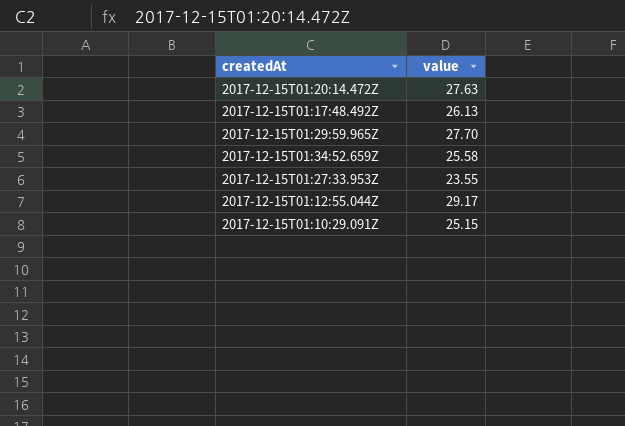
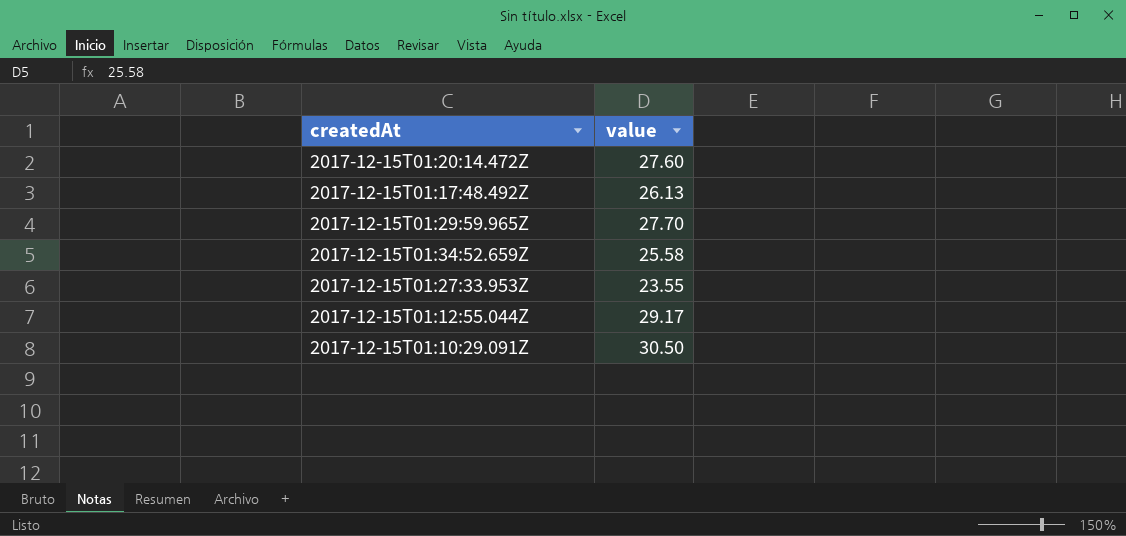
2017-12-15T01:20:14.472Z | value: 27.63 -> 27.60
2017-12-15T01:10:29.091Z | value: 25.15 -> 30.50

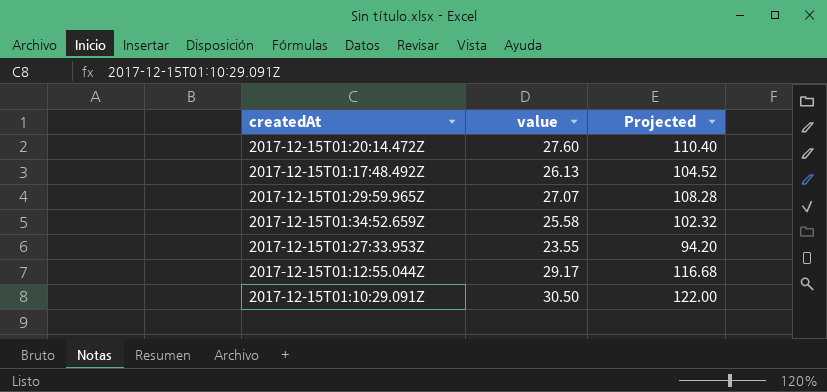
column Projected | formula: none -> [value] * 4
2017-12-15T01:29:59.965Z | value: 27.70 -> 27.07

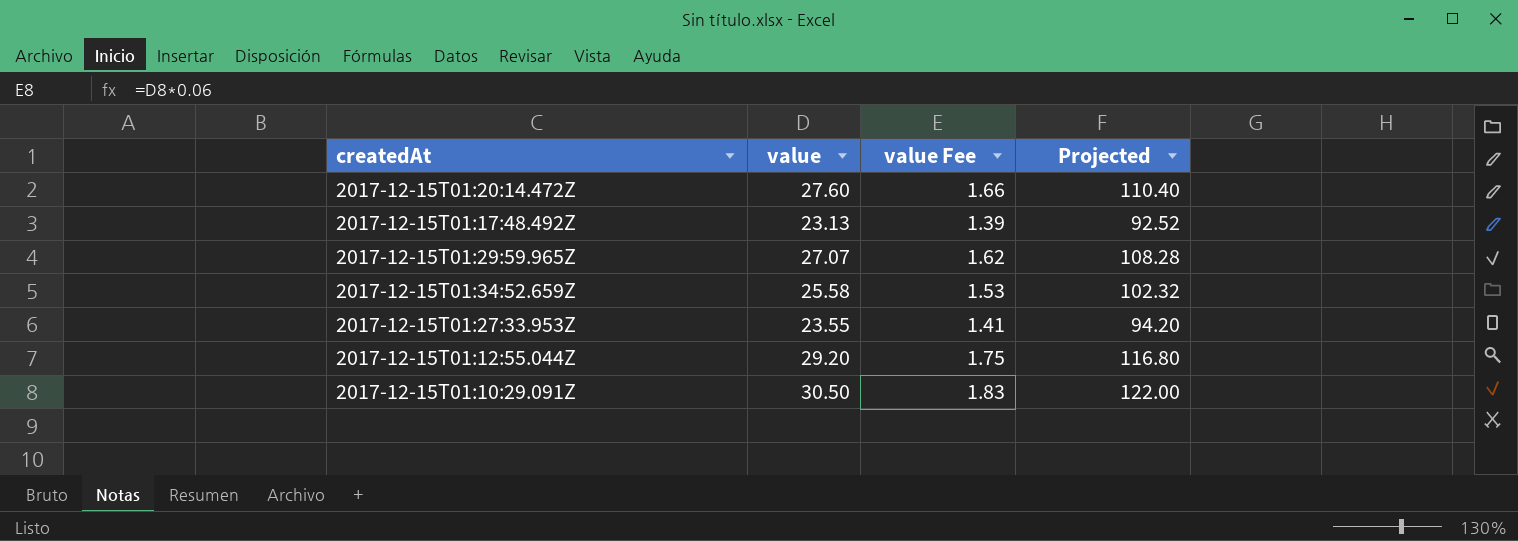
column value Fee | formula: none -> [value] * 0.06
2017-12-15T01:17:48.492Z | value: 26.13 -> 23.13
2017-12-15T01:17:48.492Z | Projected: 104.52 -> 92.52
2017-12-15T01:12:55.044Z | value: 29.17 -> 29.20
2017-12-15T01:12:55.044Z | Projected: 116.68 -> 116.80

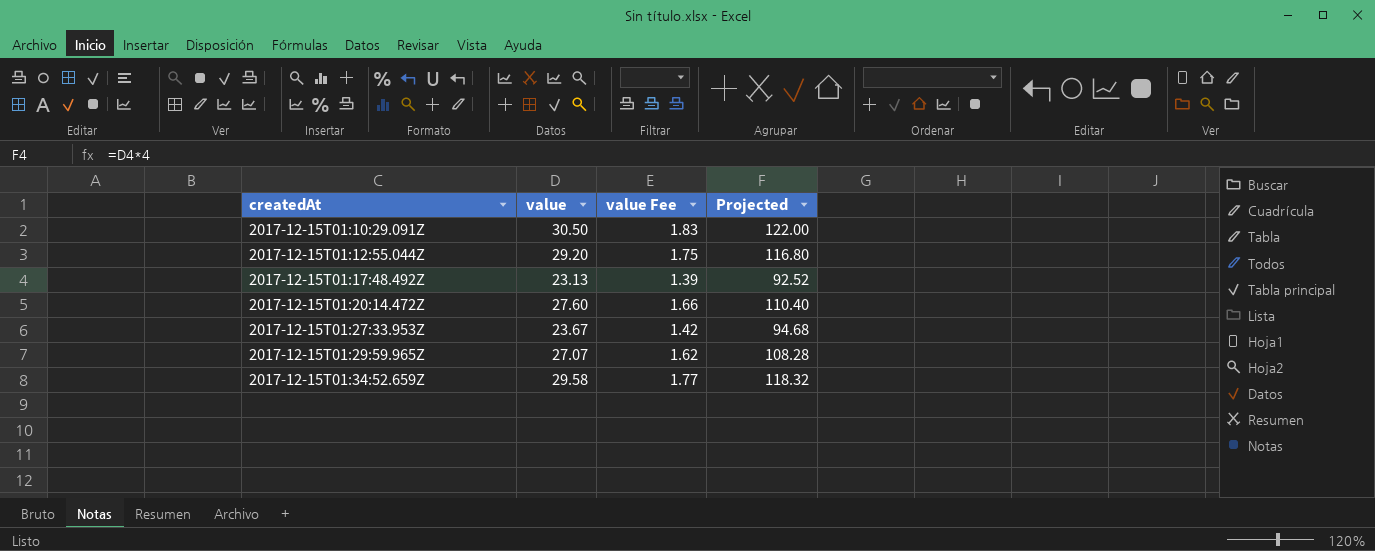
row order: none -> createdAt ascending
2017-12-15T01:27:33.953Z | value: 23.55 -> 23.67
2017-12-15T01:27:33.953Z | value Fee: 1.41 -> 1.42
2017-12-15T01:27:33.953Z | Projected: 94.20 -> 94.68
2017-12-15T01:34:52.659Z | value: 25.58 -> 29.58
2017-12-15T01:34:52.659Z | value Fee: 1.53 -> 1.77
2017-12-15T01:34:52.659Z | Projected: 102.32 -> 118.32

